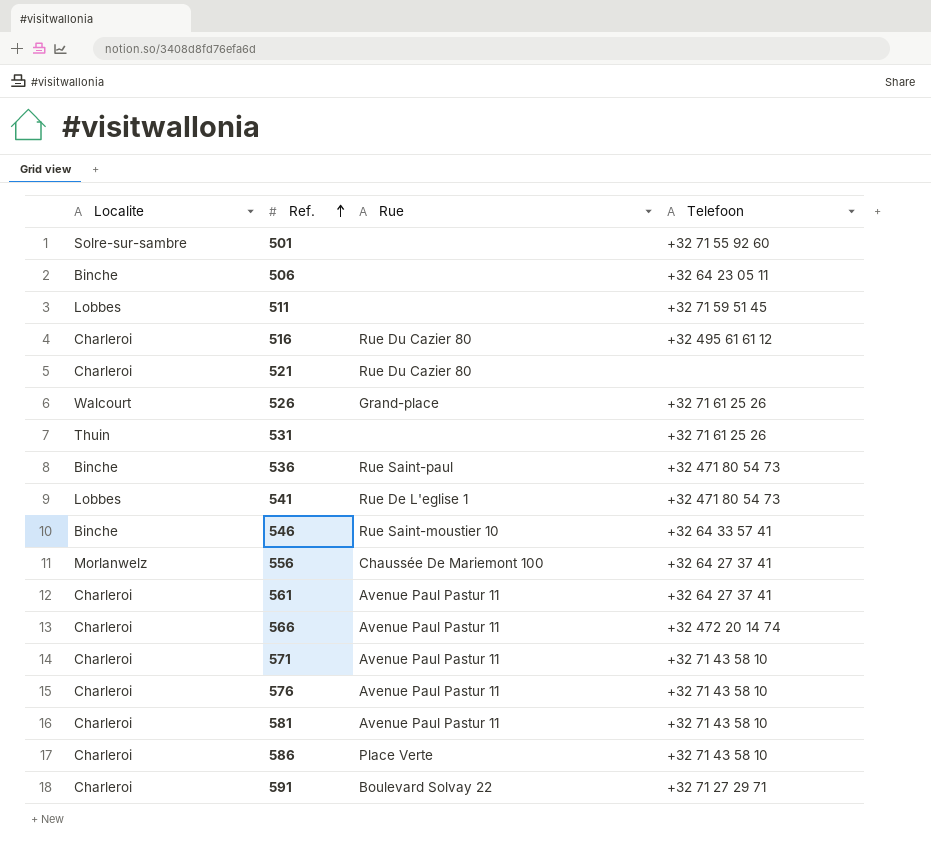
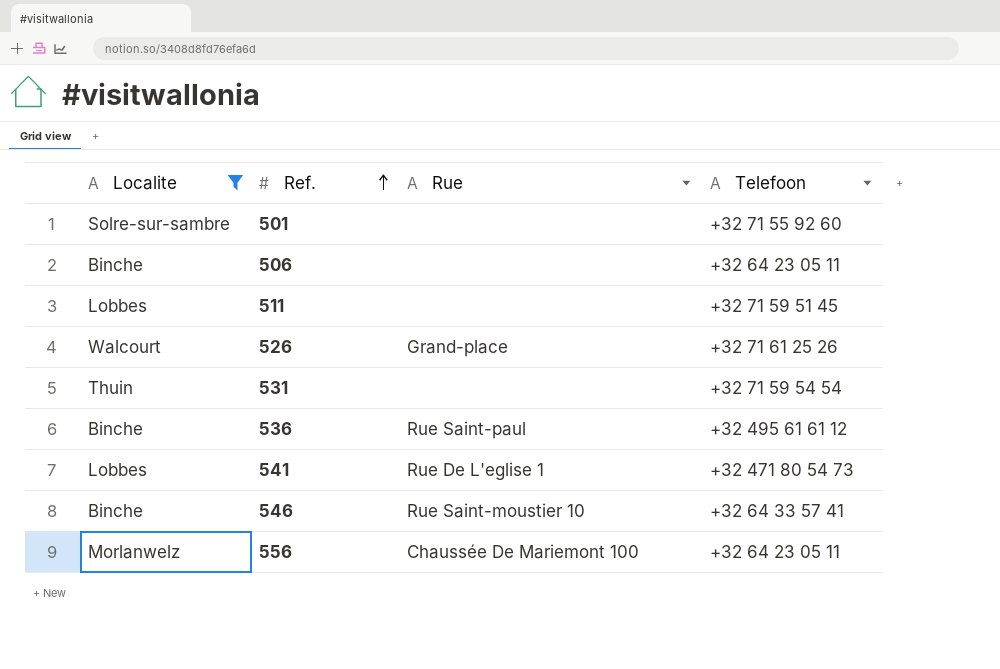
filter: none -> Localite != Charleroi
531 | Telefoon: +32 71 61 25 26 -> +32 71 59 54 54
536 | Telefoon: +32 471 80 54 73 -> +32 495 61 61 12
556 | Telefoon: +32 64 27 37 41 -> +32 64 23 05 11

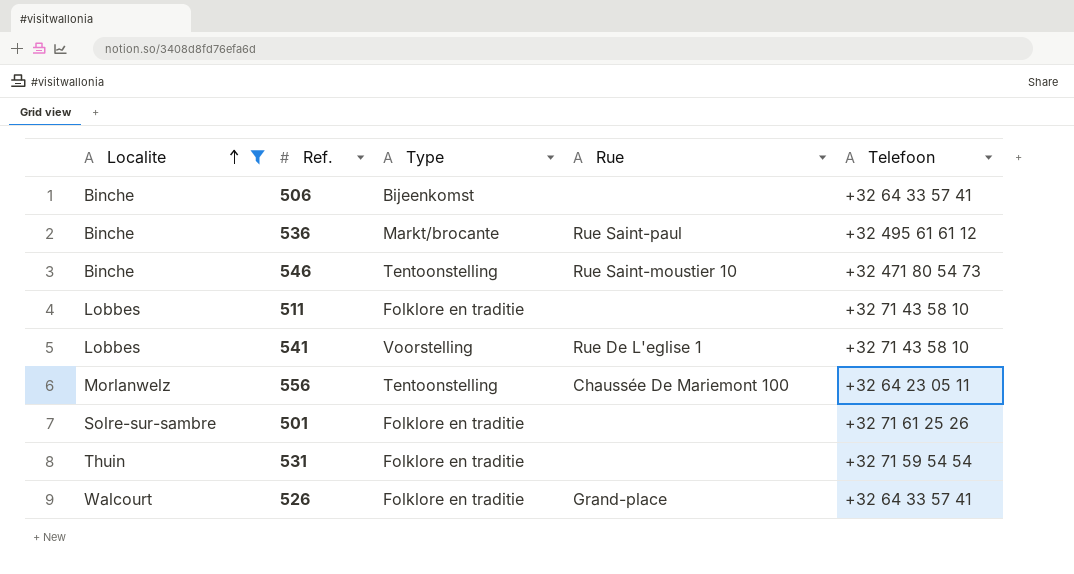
row order: Ref. ascending -> Localite ascending
column Type | position: none -> 3
506 | Telefoon: +32 64 23 05 11 -> +32 64 33 57 41
546 | Telefoon: +32 64 33 57 41 -> +32 471 80 54 73
511 | Telefoon: +32 71 59 51 45 -> +32 71 43 58 10
541 | Telefoon: +32 471 80 54 73 -> +32 71 43 58 10
501 | Telefoon: +32 71 55 92 60 -> +32 71 61 25 26
526 | Telefoon: +32 71 61 25 26 -> +32 64 33 57 41

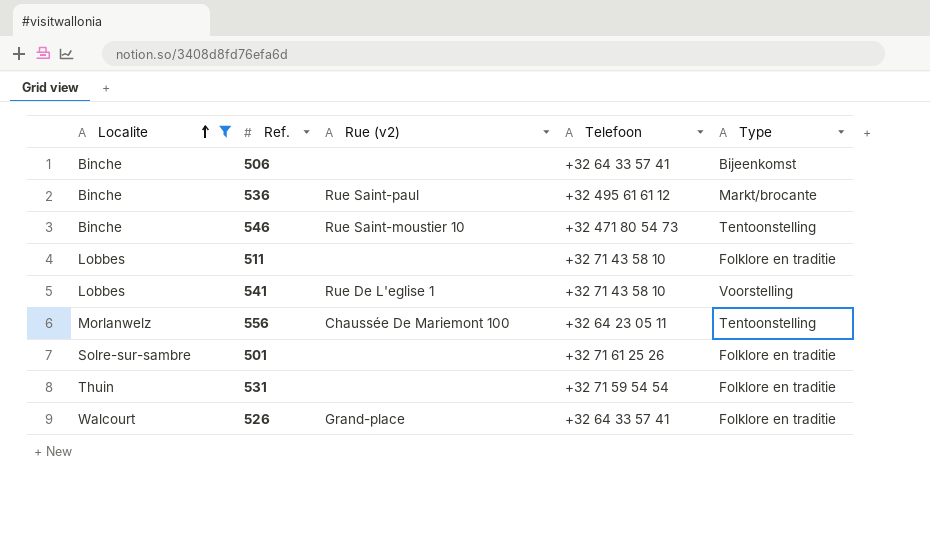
column name: Rue -> Rue (v2)
column Type | position: 3 -> 5

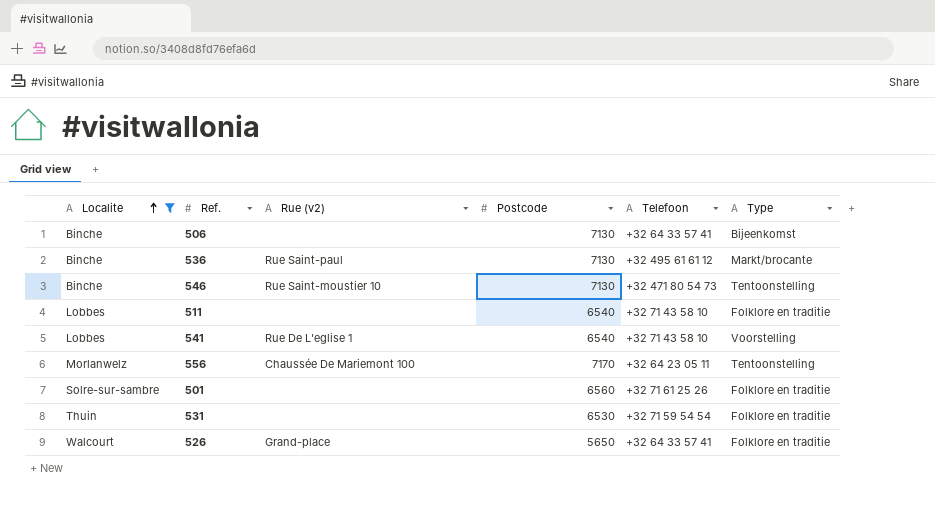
column Postcode | position: none -> 4

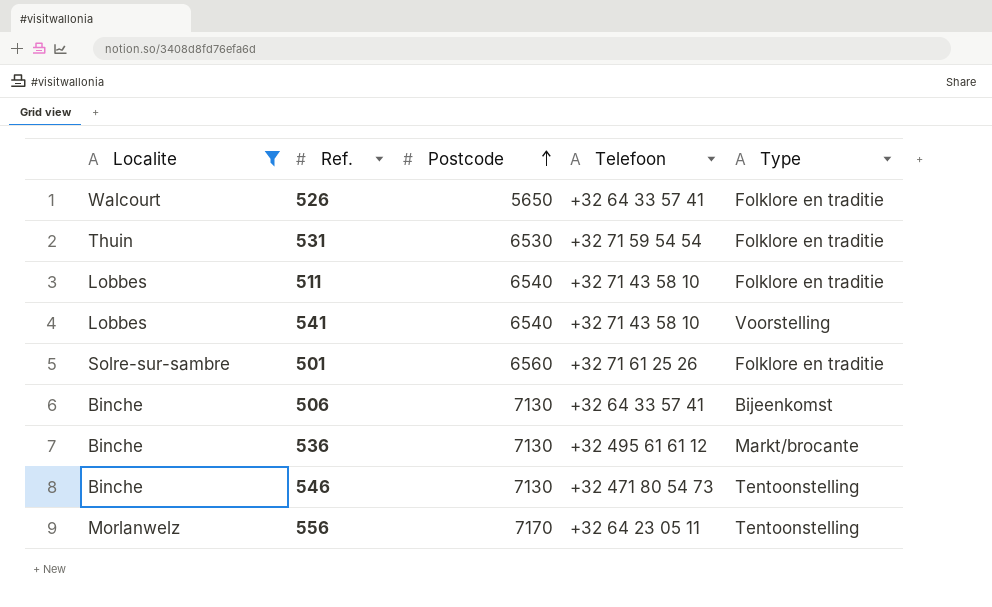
row order: Localite ascending -> Postcode ascending
column Rue (v2) | position: 3 -> none

